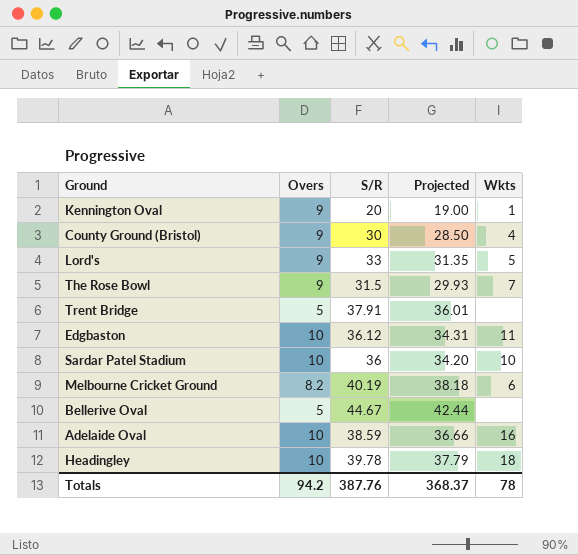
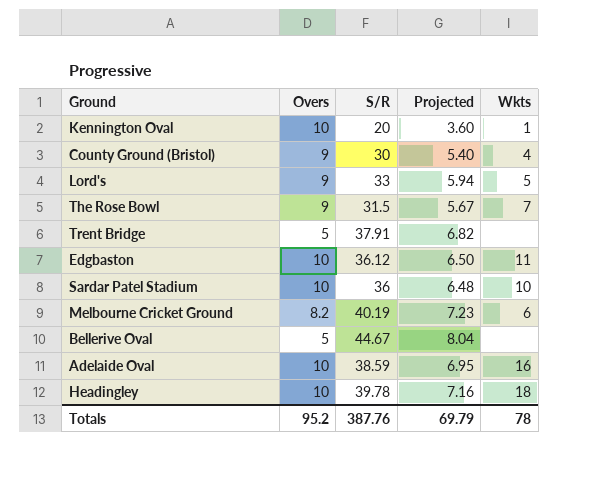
column Projected | formula: [S/R] * 0.95 -> [S/R] * 0.18
Kennington Oval | Overs: 9 -> 10
Totals | Overs: 94.2 -> 95.2
Totals | Projected: 368.37 -> 69.79

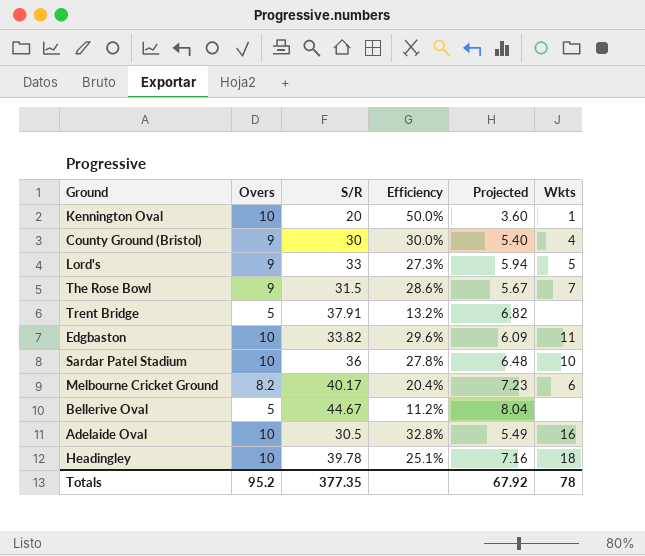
column Efficiency | formula: none -> [Overs] / [S/R]
Edgbaston | S/R: 36.12 -> 33.82
Edgbaston | Projected: 6.50 -> 6.09
Melbourne Cricket Ground | S/R: 40.19 -> 40.17
Adelaide Oval | S/R: 38.59 -> 30.5
Adelaide Oval | Projected: 6.95 -> 5.49
Totals | S/R: 387.76 -> 377.35
Totals | Projected: 69.79 -> 67.92

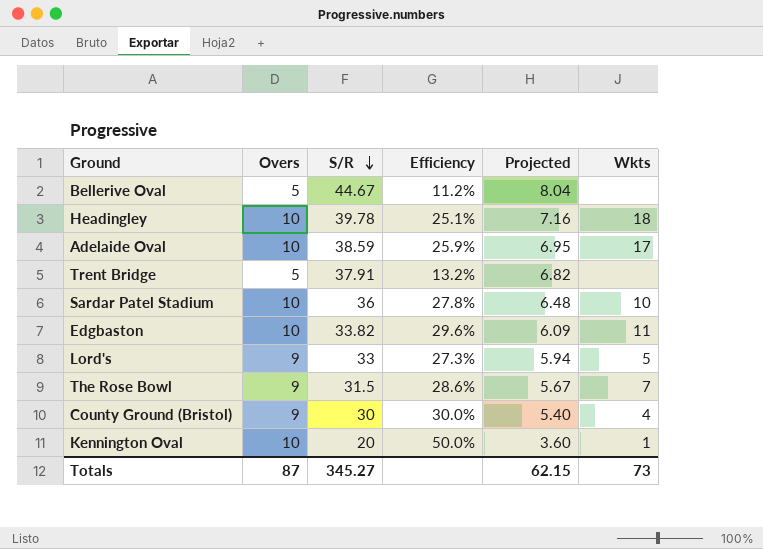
row order: none -> S/R descending
row Melbourne Cricket Ground: 8.2 | 40.17 | 20.4% | 7.23 | 6 -> none
Adelaide Oval | S/R: 30.5 -> 38.59
Adelaide Oval | Efficiency: 32.8% -> 25.9%
Adelaide Oval | Projected: 5.49 -> 6.95
Adelaide Oval | Wkts: 16 -> 17
Totals | Overs: 95.2 -> 87
Totals | S/R: 377.35 -> 345.27
Totals | Projected: 67.92 -> 62.15
Totals | Wkts: 78 -> 73

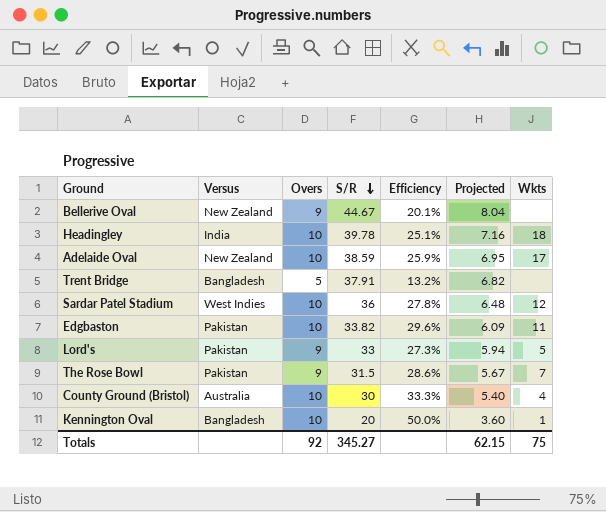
column Versus | position: none -> 2
Bellerive Oval | Overs: 5 -> 9
Bellerive Oval | Efficiency: 11.2% -> 20.1%
Sardar Patel Stadium | Wkts: 10 -> 12
County Ground (Bristol) | Overs: 9 -> 10
County Ground (Bristol) | Efficiency: 30.0% -> 33.3%
Totals | Overs: 87 -> 92
Totals | Wkts: 73 -> 75

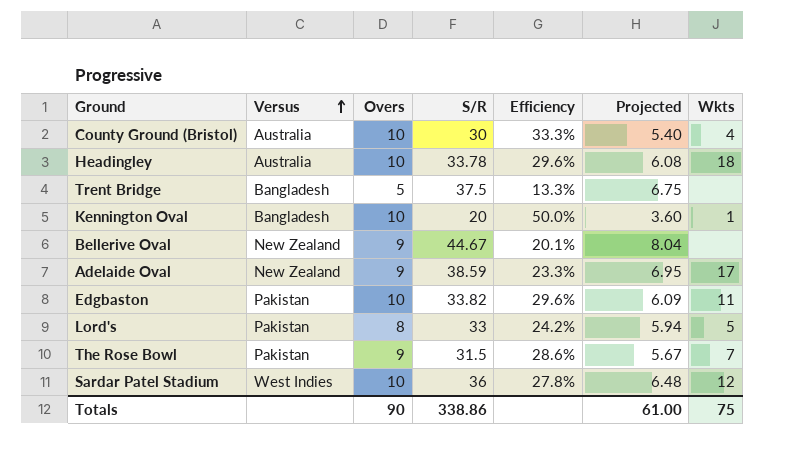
row order: S/R descending -> Versus ascending
Headingley | Versus: India -> Australia
Headingley | S/R: 39.78 -> 33.78
Headingley | Efficiency: 25.1% -> 29.6%
Headingley | Projected: 7.16 -> 6.08
Trent Bridge | S/R: 37.91 -> 37.5
Trent Bridge | Efficiency: 13.2% -> 13.3%
Trent Bridge | Projected: 6.82 -> 6.75
Adelaide Oval | Overs: 10 -> 9
Adelaide Oval | Efficiency: 25.9% -> 23.3%
Lord's | Overs: 9 -> 8
Lord's | Efficiency: 27.3% -> 24.2%
Totals | Overs: 92 -> 90
Totals | S/R: 345.27 -> 338.86
Totals | Projected: 62.15 -> 61.00

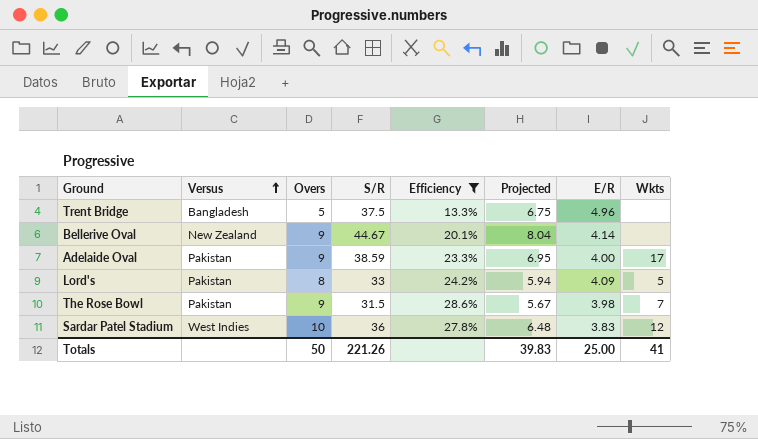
filter: none -> Efficiency <= 28.6%
column E/R | position: none -> 7
Adelaide Oval | Versus: New Zealand -> Pakistan
Totals | Overs: 90 -> 50
Totals | S/R: 338.86 -> 221.26
Totals | Projected: 61.00 -> 39.83
Totals | Wkts: 75 -> 41

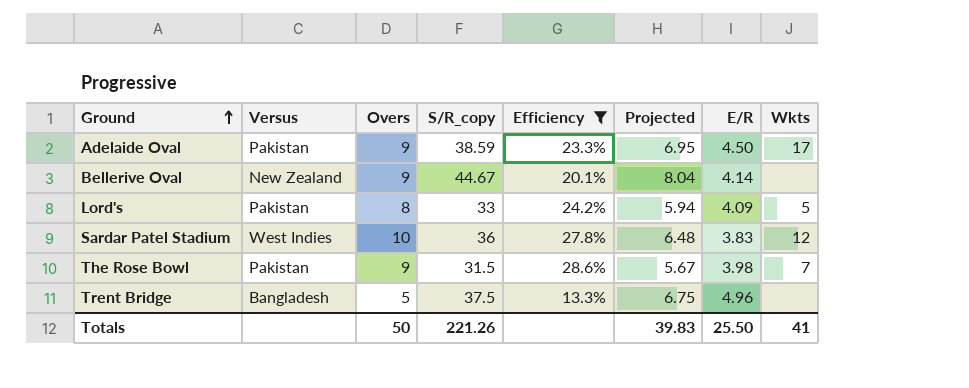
row order: Versus ascending -> Ground ascending
column name: S/R -> S/R_copy
Adelaide Oval | E/R: 4.00 -> 4.50
Totals | E/R: 25.00 -> 25.50

